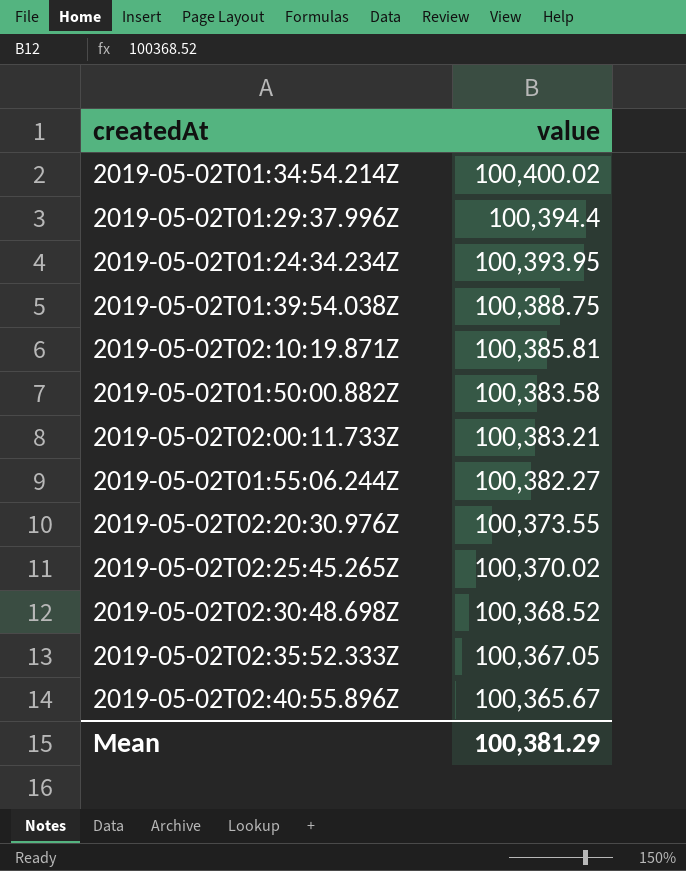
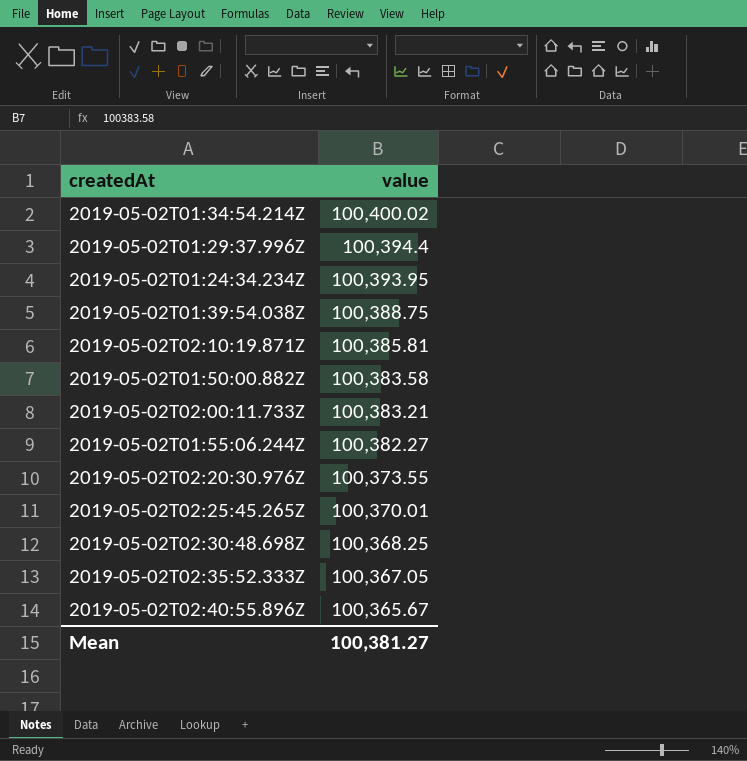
2019-05-02T02:25:45.265Z | value: 100,370.02 -> 100,370.01
2019-05-02T02:30:48.698Z | value: 100,368.52 -> 100,368.25
Mean | value: 100,381.29 -> 100,381.27

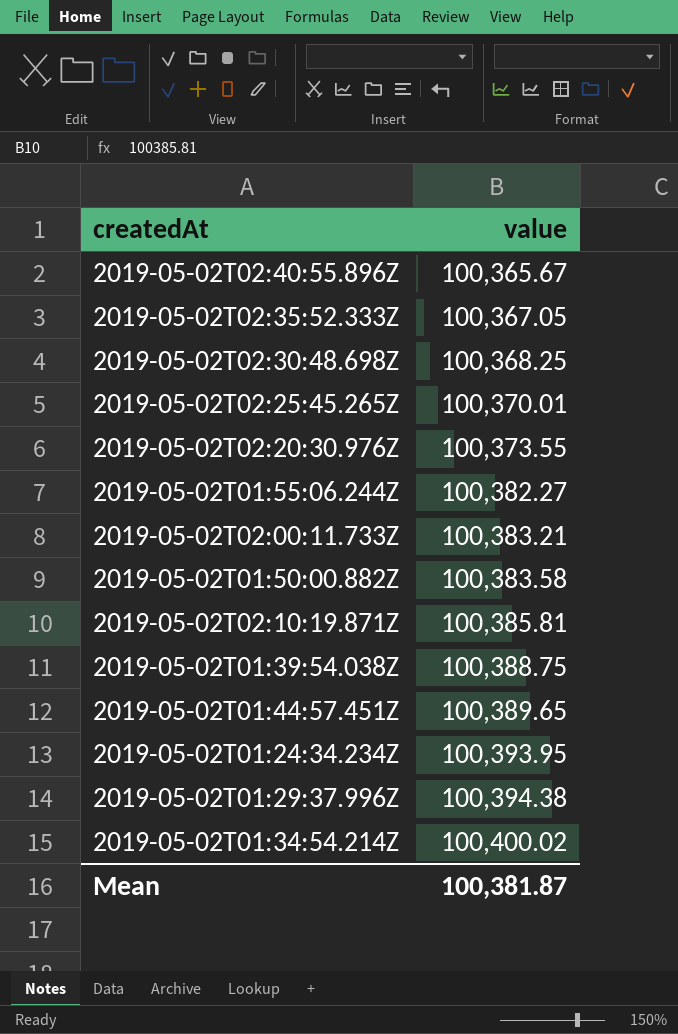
row order: value descending -> value ascending
row 2019-05-02T01:44:57.451Z: none -> 100,389.65
2019-05-02T01:29:37.996Z | value: 100,394.4 -> 100,394.38
Mean | value: 100,381.27 -> 100,381.87

